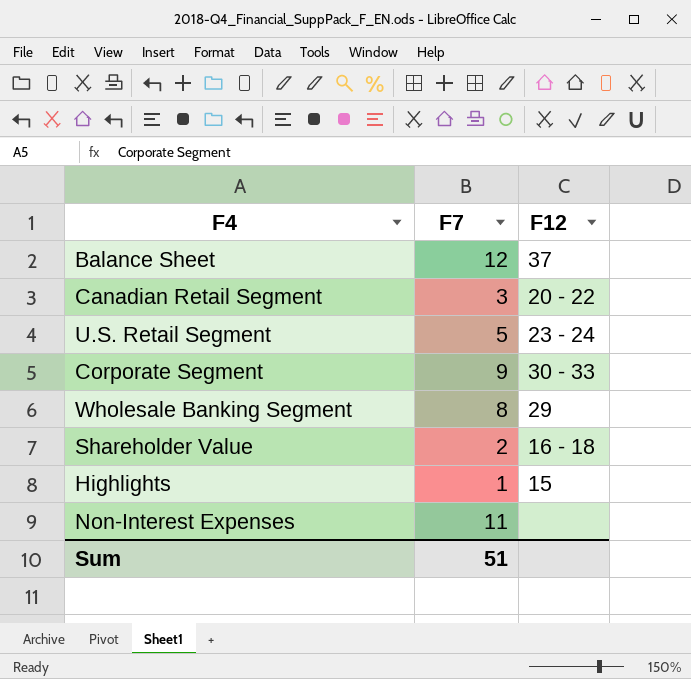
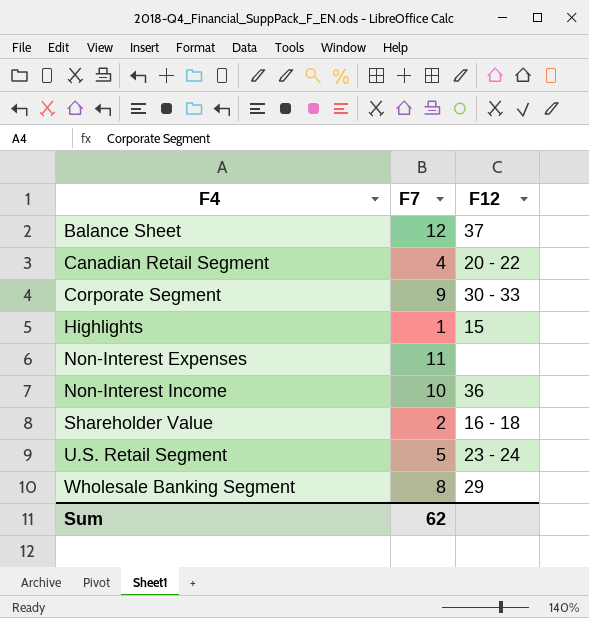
row order: none -> F4 ascending
Canadian Retail Segment | F7: 3 -> 4
row Non-Interest Income: none -> 10 | 36
Sum | F7: 51 -> 62

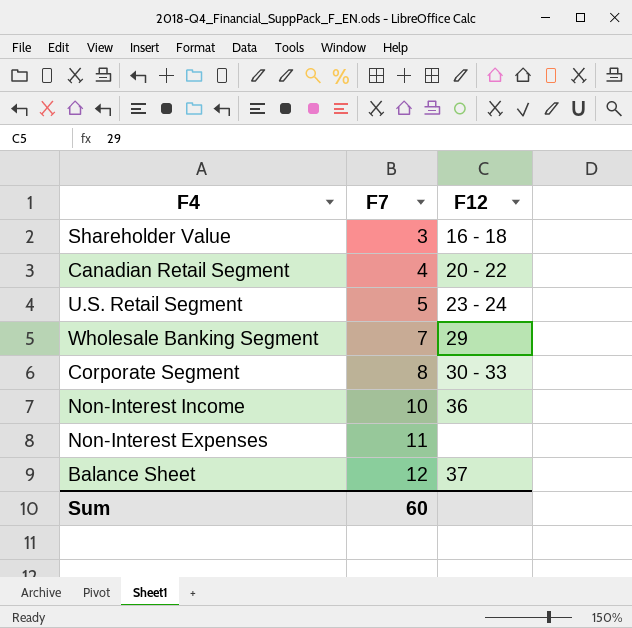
row order: F4 ascending -> F7 ascending
row Highlights: 1 | 15 -> none
Shareholder Value | F7: 2 -> 3
Wholesale Banking Segment | F7: 8 -> 7
Corporate Segment | F7: 9 -> 8
Sum | F7: 62 -> 60

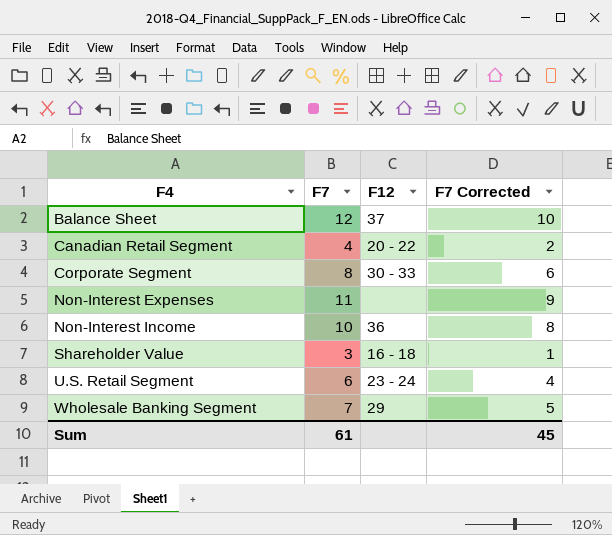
row order: F7 ascending -> F4 ascending
column F7 Corrected | formula: none -> [F7] - 2
U.S. Retail Segment | F7: 5 -> 6
Sum | F7: 60 -> 61

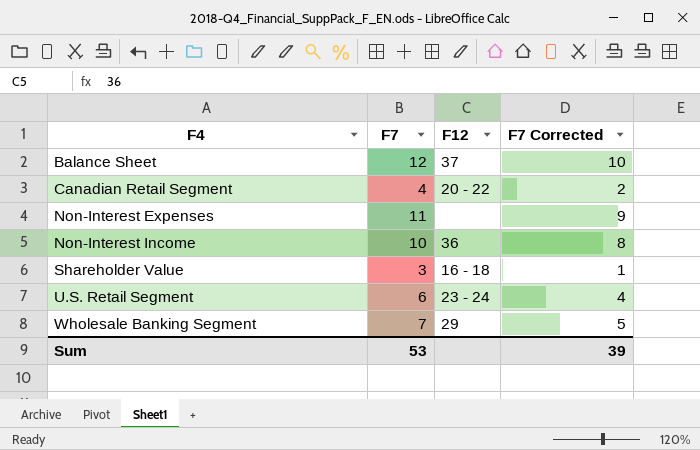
row Corporate Segment: 8 | 30 - 33 | 6 -> none
Sum | F7: 61 -> 53
Sum | F7 Corrected: 45 -> 39

